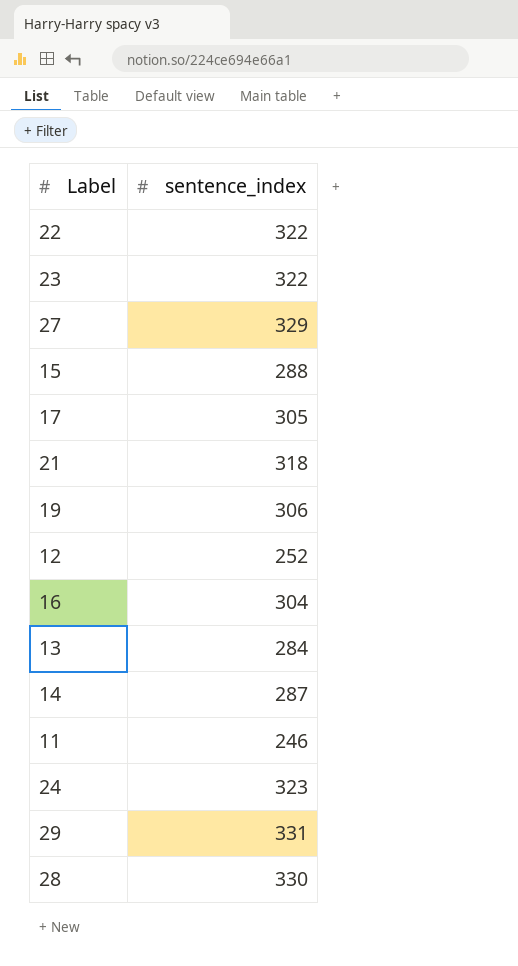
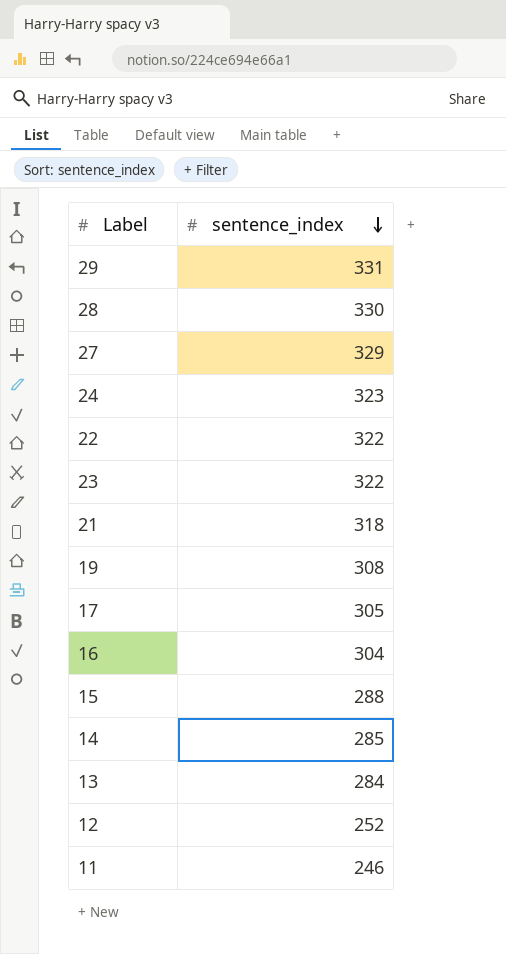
row order: none -> sentence_index descending
19 | sentence_index: 306 -> 308
14 | sentence_index: 287 -> 285

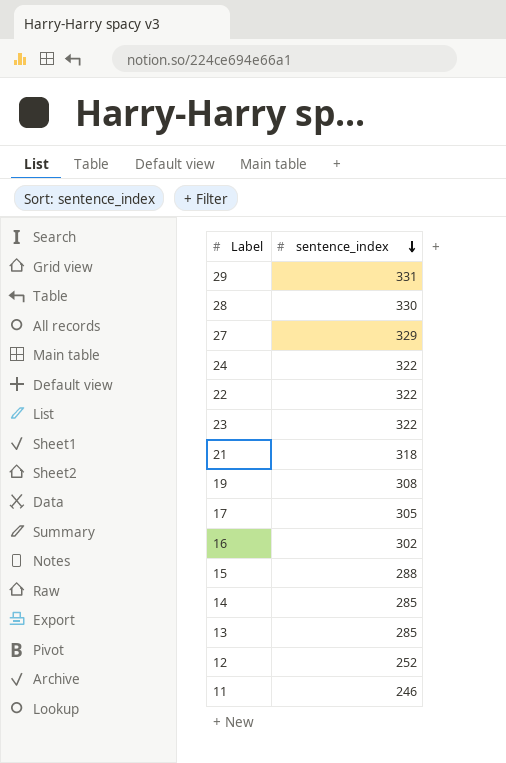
24 | sentence_index: 323 -> 322
16 | sentence_index: 304 -> 302
13 | sentence_index: 284 -> 285

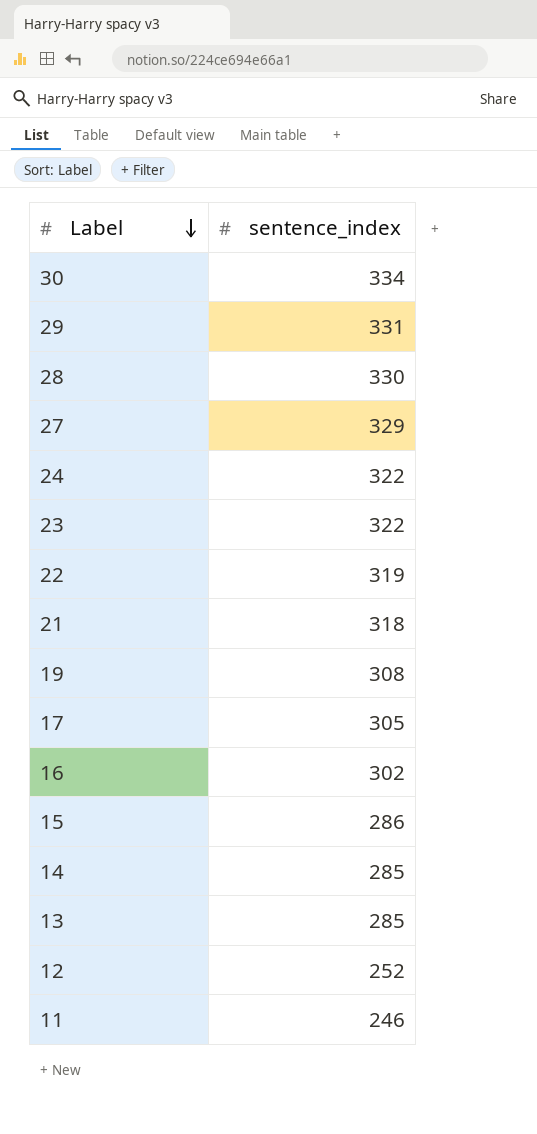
row order: sentence_index descending -> Label descending
row 30: none -> 334
22 | sentence_index: 322 -> 319
15 | sentence_index: 288 -> 286

